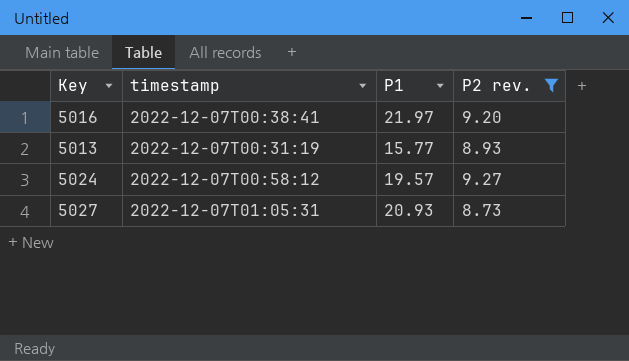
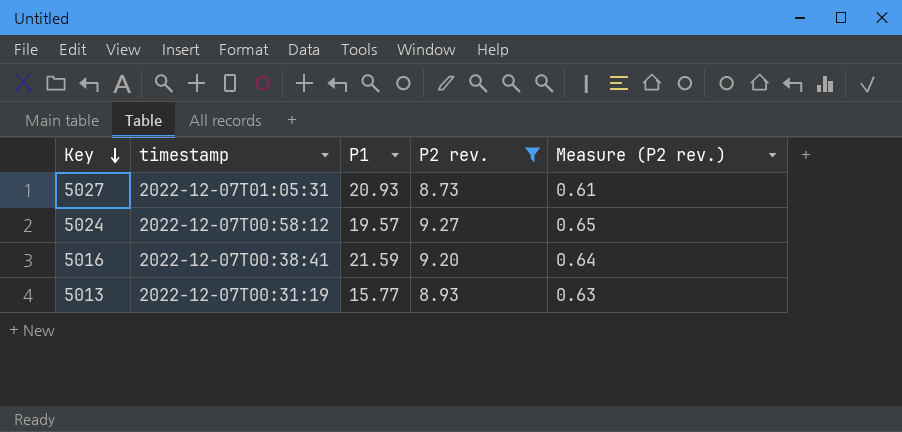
row order: none -> Key descending
column Measure (P2 rev.) | formula: none -> [P2 rev.] * 0.07
5016 | P1: 21.97 -> 21.59

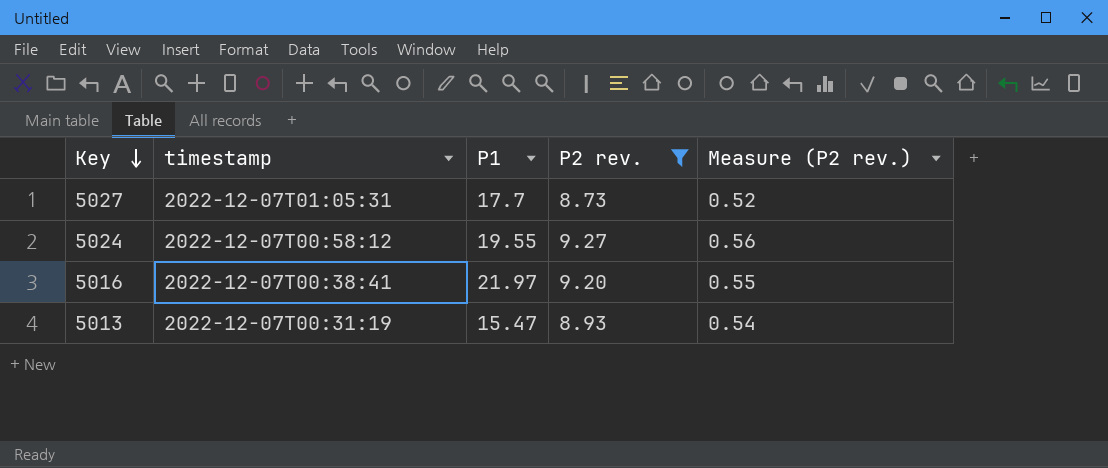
column Measure (P2 rev.) | formula: [P2 rev.] * 0.07 -> [P2 rev.] * 0.06
5027 | P1: 20.93 -> 17.7
5024 | P1: 19.57 -> 19.55
5016 | P1: 21.59 -> 21.97
5013 | P1: 15.77 -> 15.47

